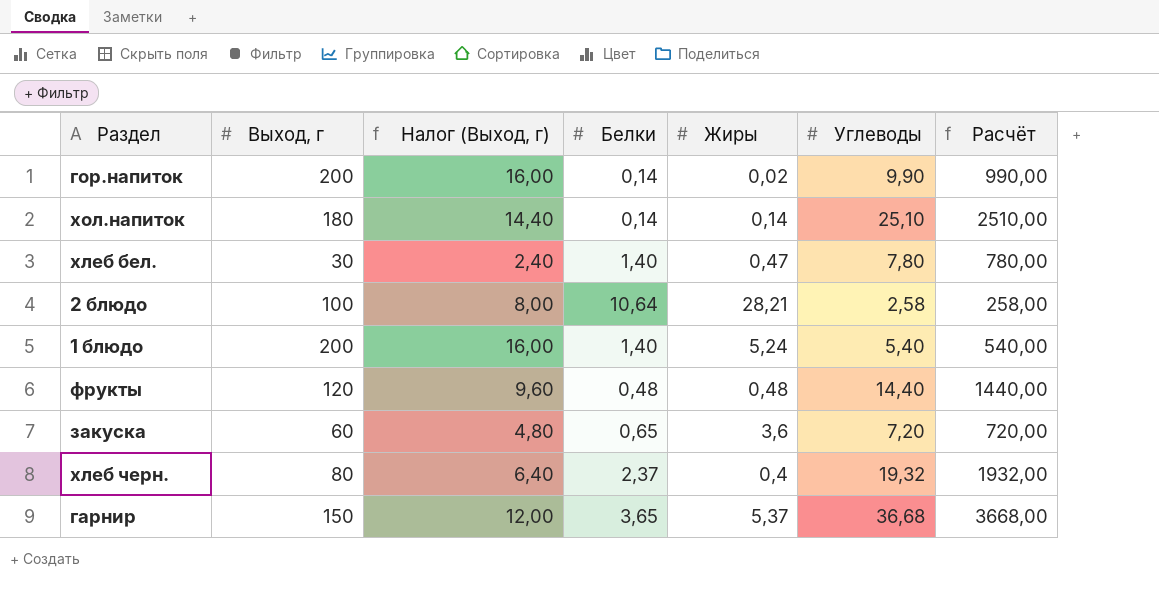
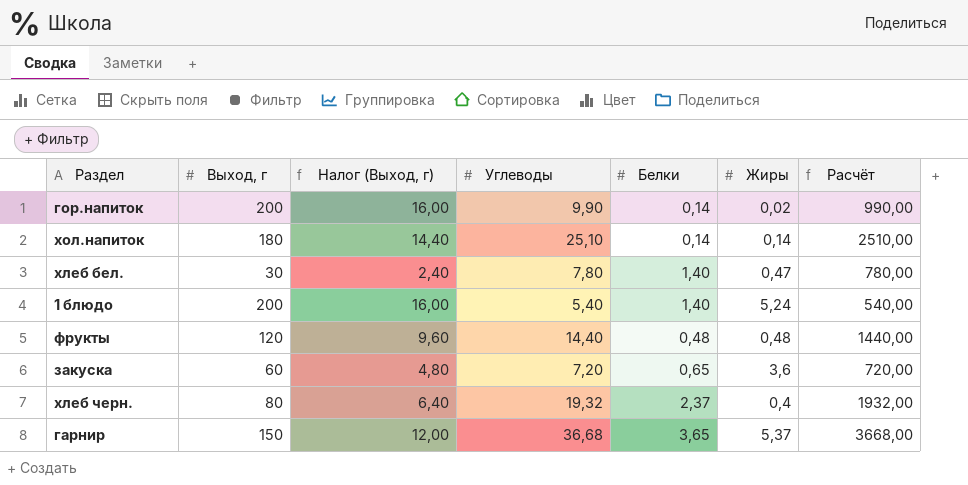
column Углеводы | position: 6 -> 4
row 2 блюдо: 100 | 8,00 | 10,64 | 28,21 | 2,58 | 258,00 -> none

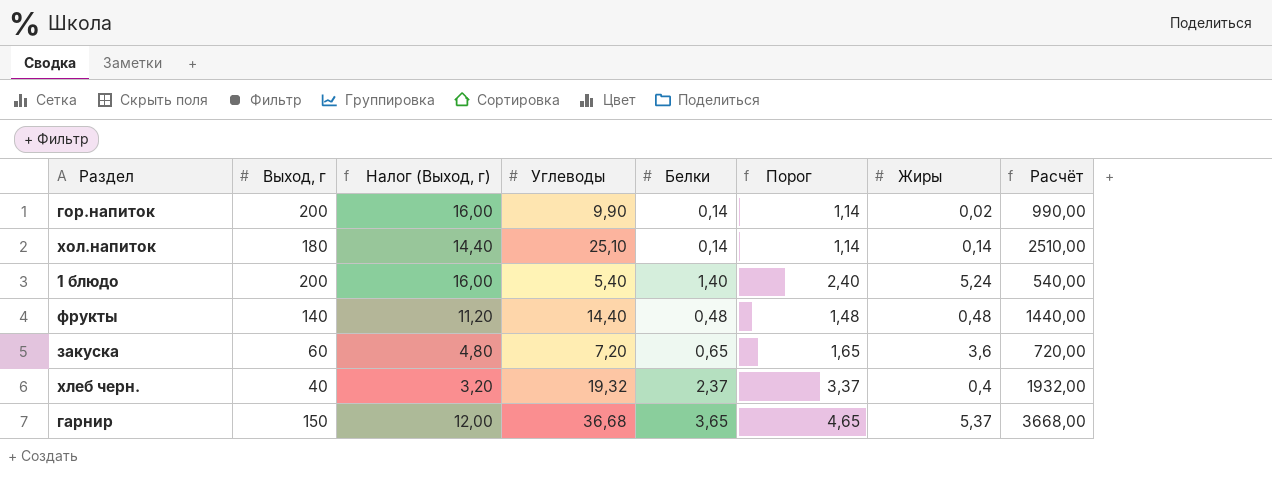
column Порог | formula: none -> [Белки] + 1
row хлеб бел.: 30 | 2,40 | 7,80 | 1,40 | 0,47 | 780,00 -> none
фрукты | Выход, г: 120 -> 140
фрукты | Налог (Выход, г): 9,60 -> 11,20
хлеб черн. | Выход, г: 80 -> 40
хлеб черн. | Налог (Выход, г): 6,40 -> 3,20

